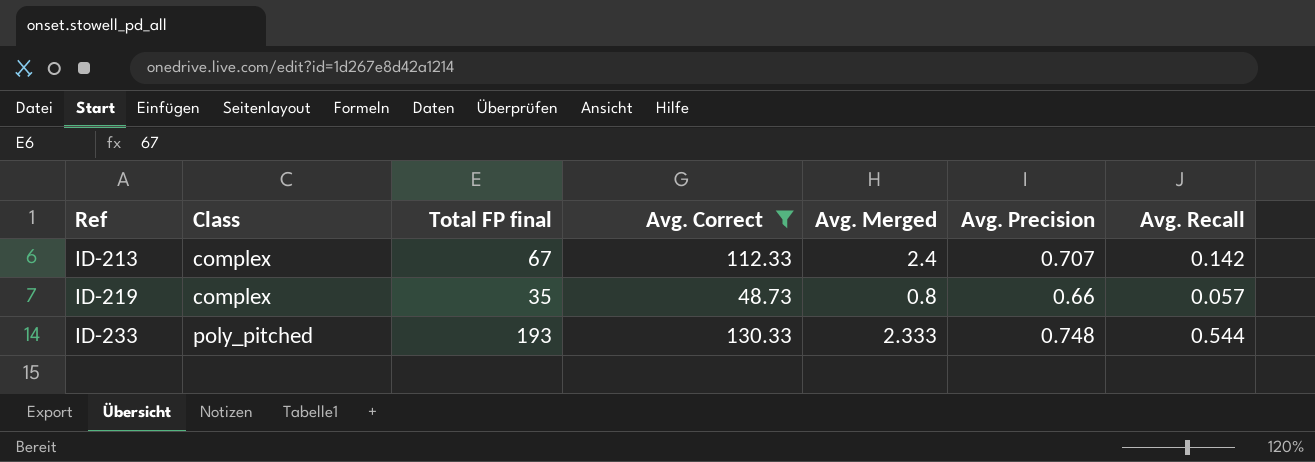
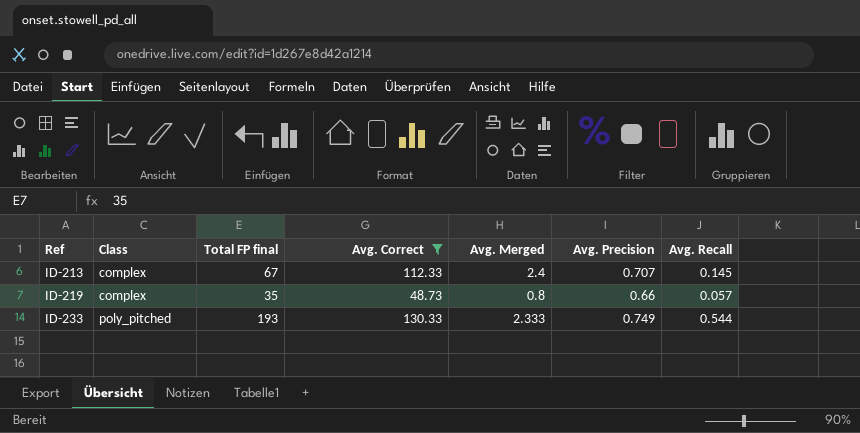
ID-213 | Avg. Recall: 0.142 -> 0.145
ID-233 | Avg. Precision: 0.748 -> 0.749

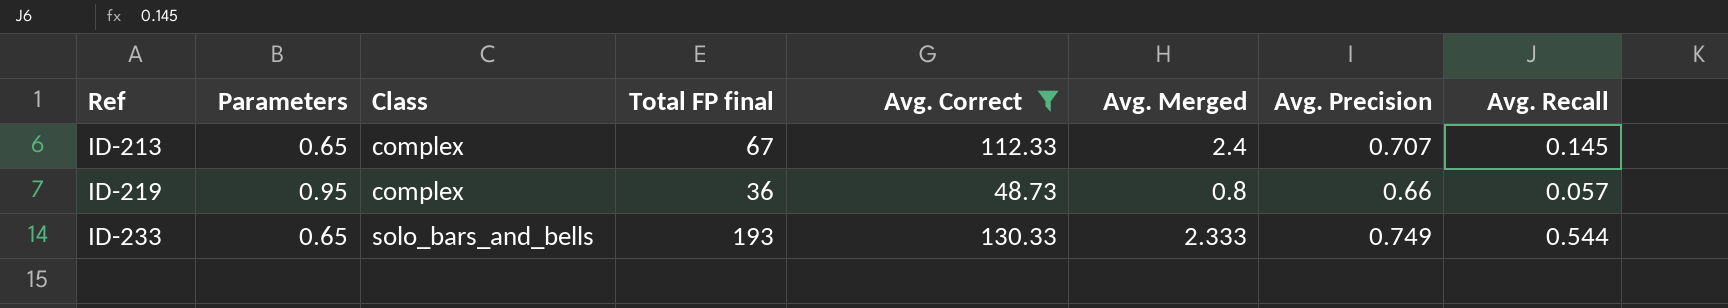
column Parameters | position: none -> 2
ID-219 | Total FP final: 35 -> 36
ID-233 | Class: poly_pitched -> solo_bars_and_bells

